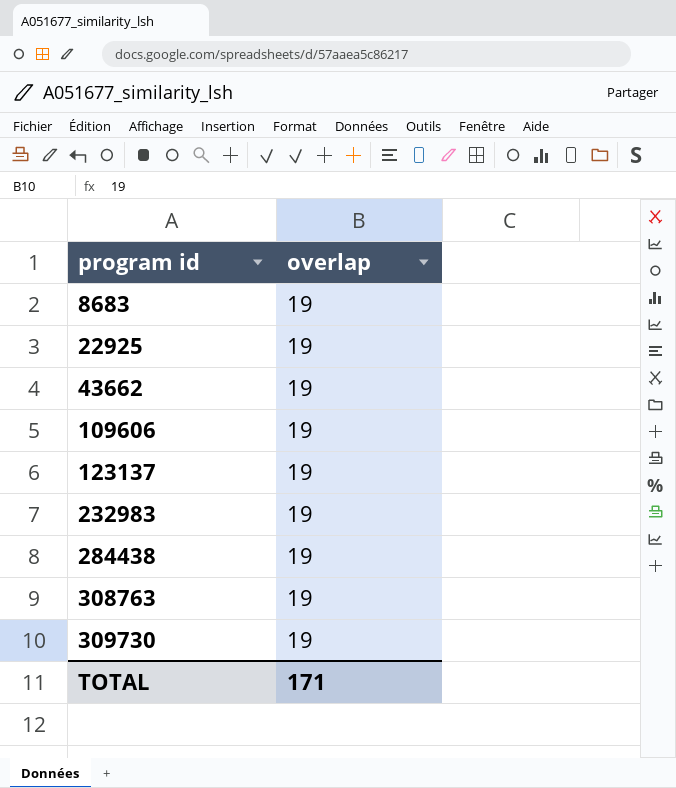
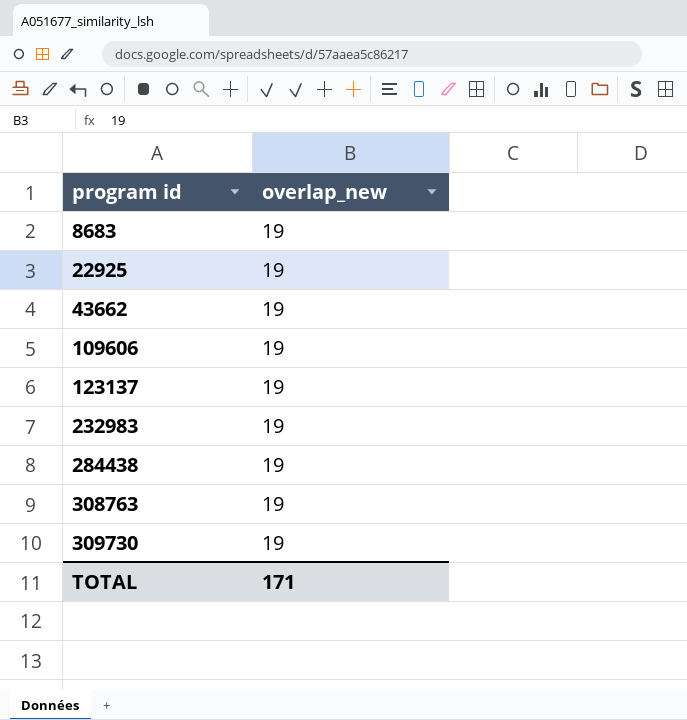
column name: overlap -> overlap_new

